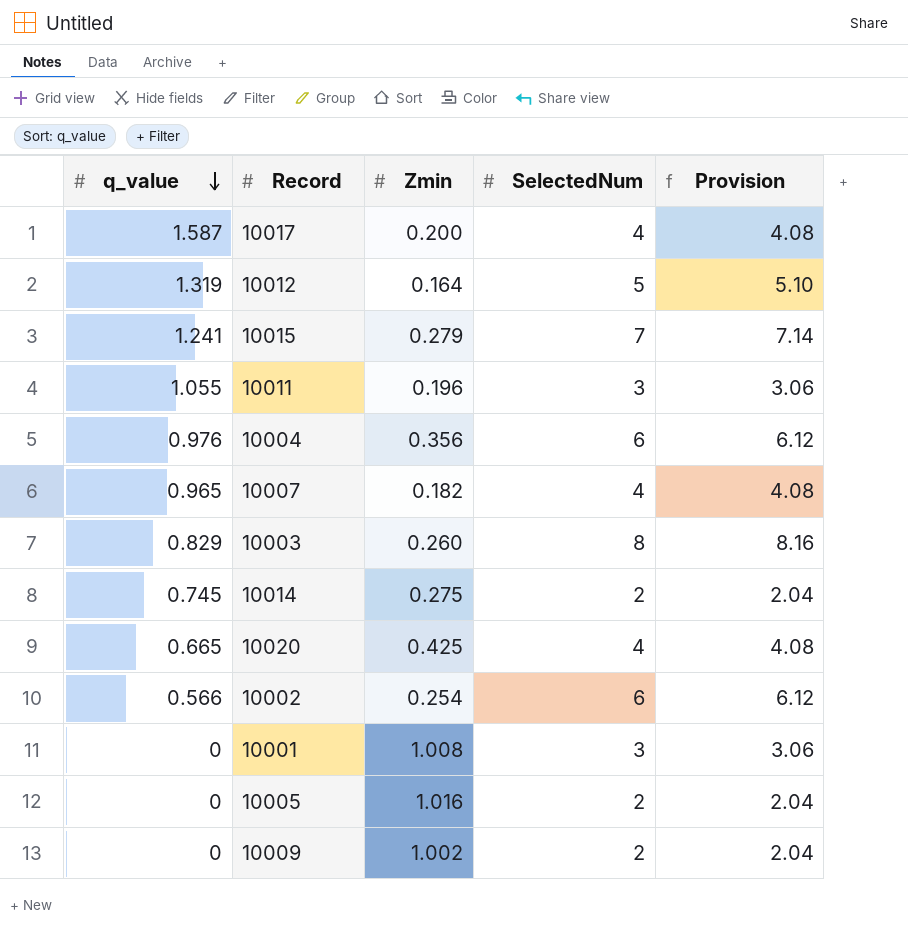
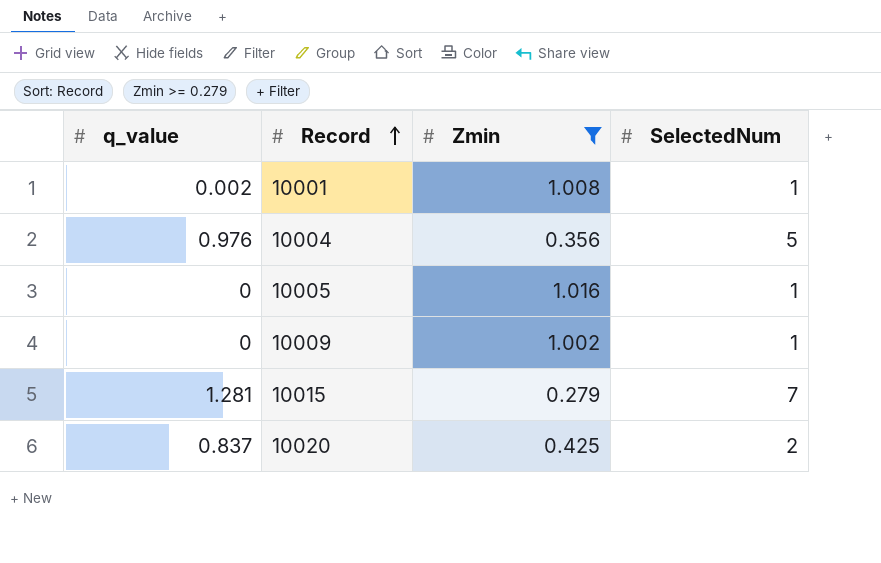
filter: none -> Zmin >= 0.279
row order: q_value descending -> Record ascending
column Provision | formula: [SelectedNum] * 1.02 -> none
10001 | q_value: 0 -> 0.002
10001 | SelectedNum: 3 -> 1
10004 | SelectedNum: 6 -> 5
10005 | SelectedNum: 2 -> 1
10009 | SelectedNum: 2 -> 1
10015 | q_value: 1.241 -> 1.281
10020 | q_value: 0.665 -> 0.837
10020 | SelectedNum: 4 -> 2

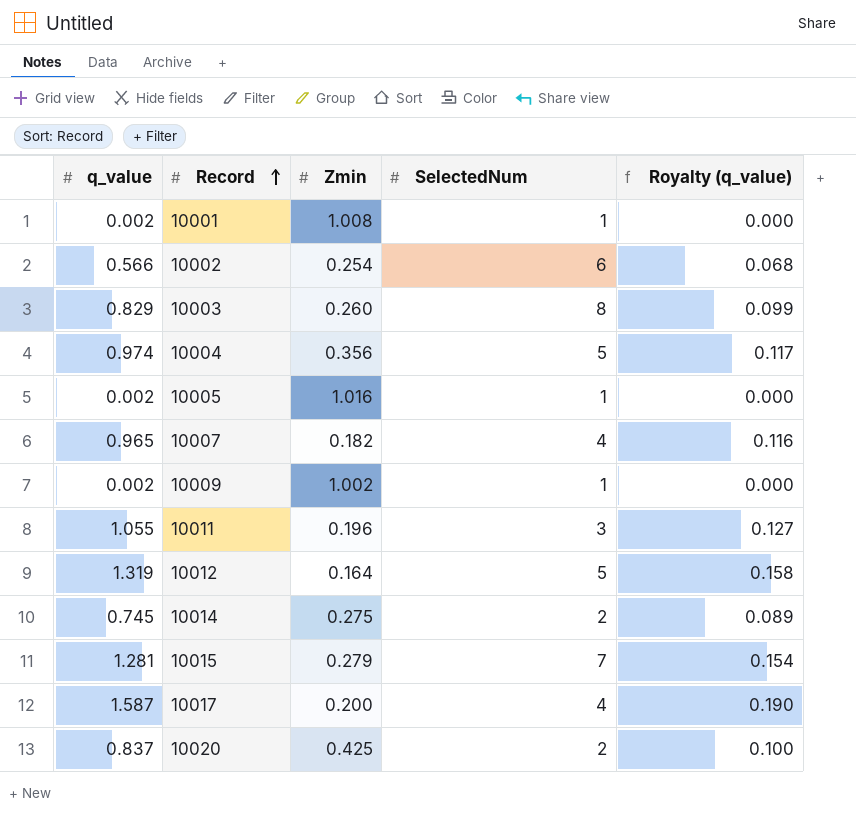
filter: Zmin >= 0.279 -> none
column Royalty (q_value) | formula: none -> [q_value] * 0.12
10004 | q_value: 0.976 -> 0.974
10005 | q_value: 0 -> 0.002
10009 | q_value: 0 -> 0.002

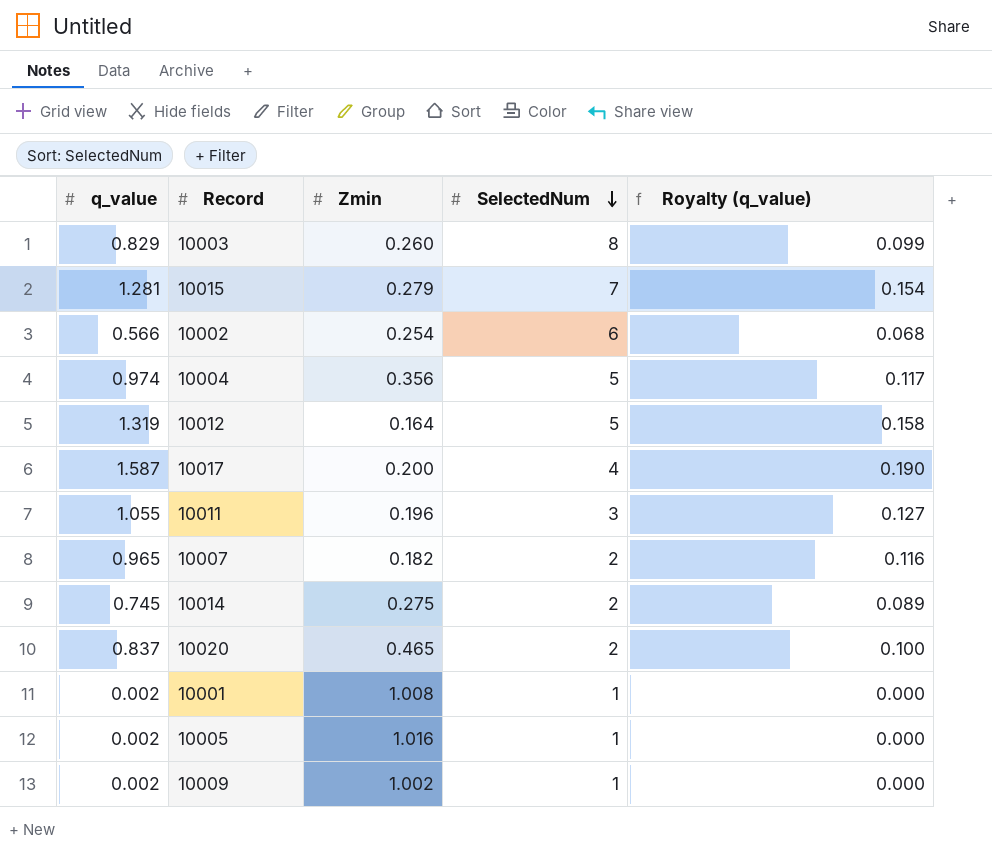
row order: Record ascending -> SelectedNum descending
10007 | SelectedNum: 4 -> 2
10020 | Zmin: 0.425 -> 0.465

